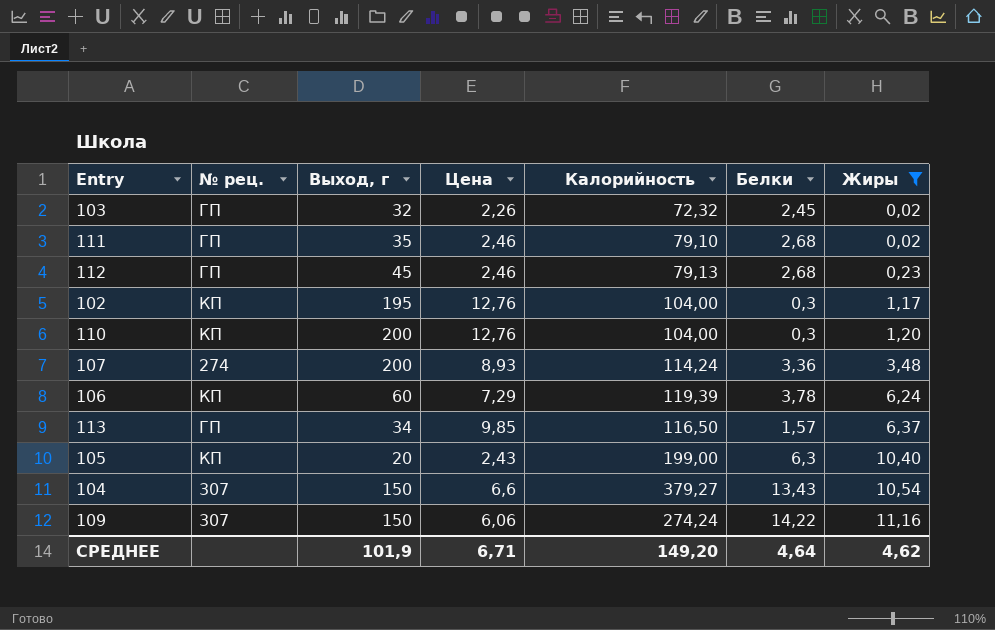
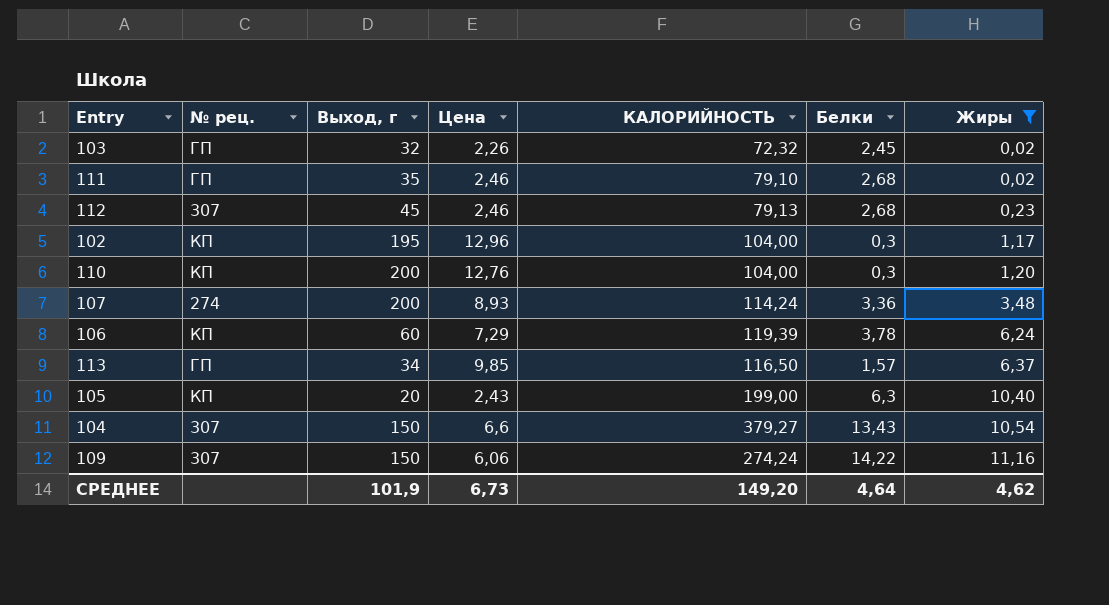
column name: Калорийность -> КАЛОРИЙНОСТЬ
112 | № рец.: ГП -> 307
102 | Цена: 12,76 -> 12,96
СРЕДНЕЕ | Цена: 6,71 -> 6,73

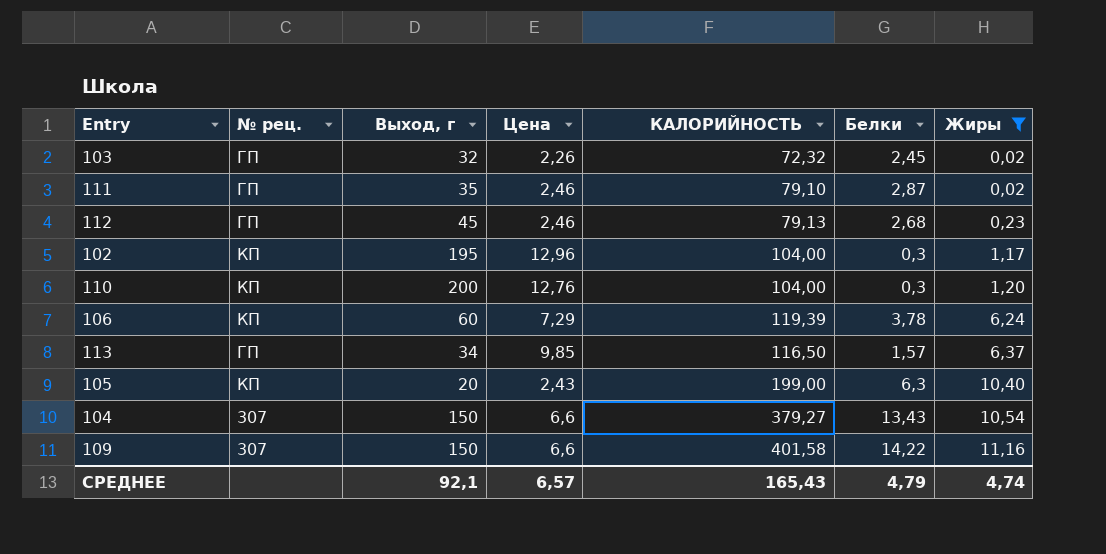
row 107: 274 | 200 | 8,93 | 114,24 | 3,36 | 3,48 -> none
111 | Белки: 2,68 -> 2,87
112 | № рец.: 307 -> ГП
109 | Цена: 6,06 -> 6,6
109 | КАЛОРИЙНОСТЬ: 274,24 -> 401,58
СРЕДНЕЕ | Выход, г: 101,9 -> 92,1
СРЕДНЕЕ | Цена: 6,73 -> 6,57
СРЕДНЕЕ | КАЛОРИЙНОСТЬ: 149,20 -> 165,43
СРЕДНЕЕ | Белки: 4,64 -> 4,79
СРЕДНЕЕ | Жиры: 4,62 -> 4,74

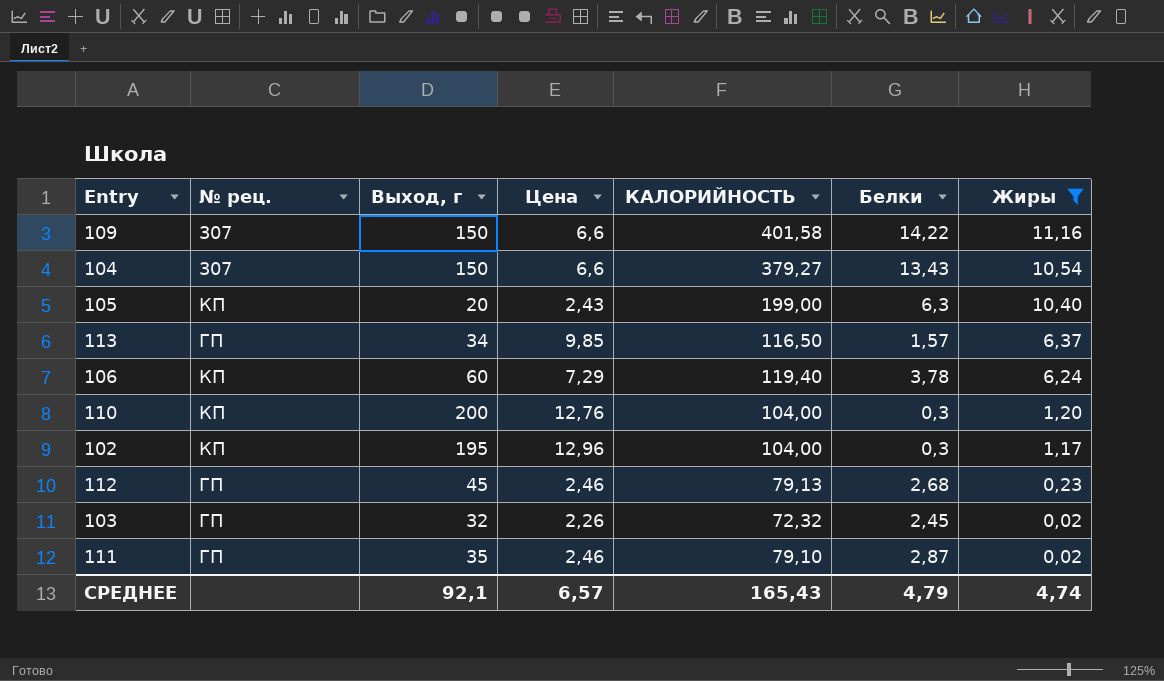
row order: Жиры ascending -> Жиры descending
106 | КАЛОРИЙНОСТЬ: 119,39 -> 119,40

